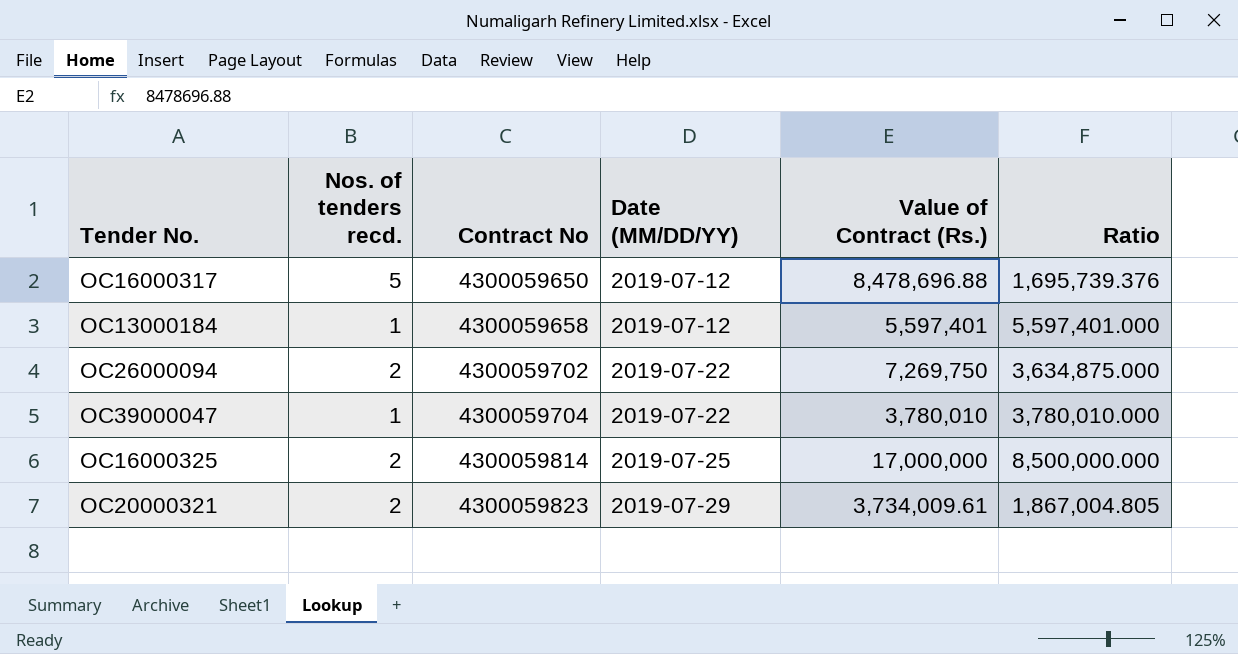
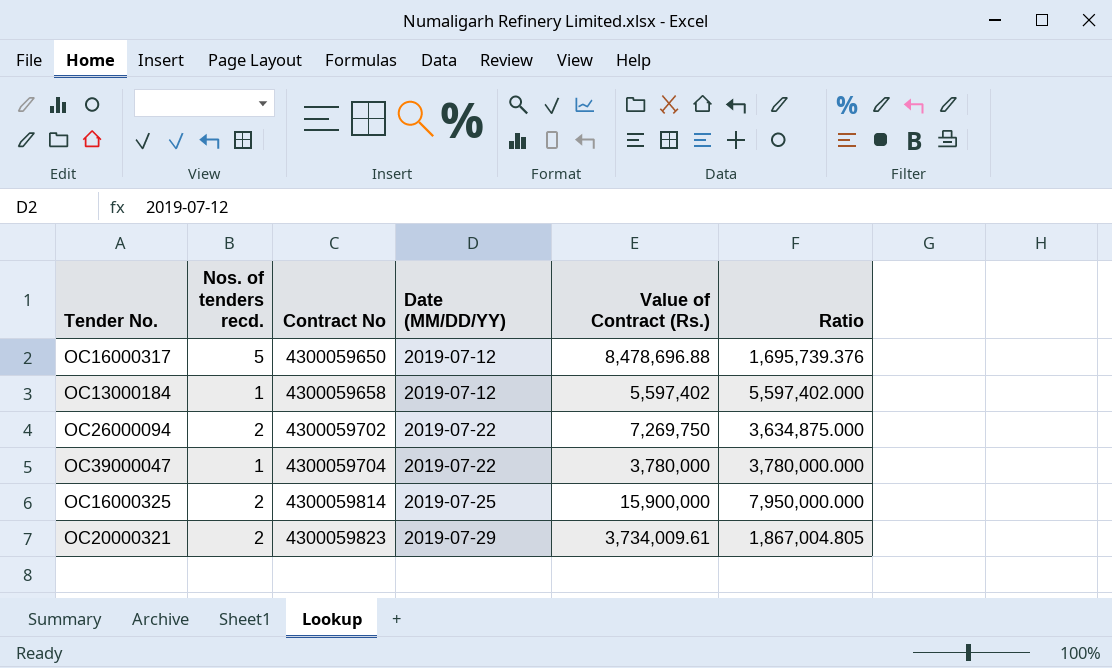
OC13000184 | Value of Contract (Rs.): 5,597,401 -> 5,597,402
OC13000184 | Ratio: 5,597,401.000 -> 5,597,402.000
OC39000047 | Value of Contract (Rs.): 3,780,010 -> 3,780,000
OC39000047 | Ratio: 3,780,010.000 -> 3,780,000.000
OC16000325 | Value of Contract (Rs.): 17,000,000 -> 15,900,000
OC16000325 | Ratio: 8,500,000.000 -> 7,950,000.000

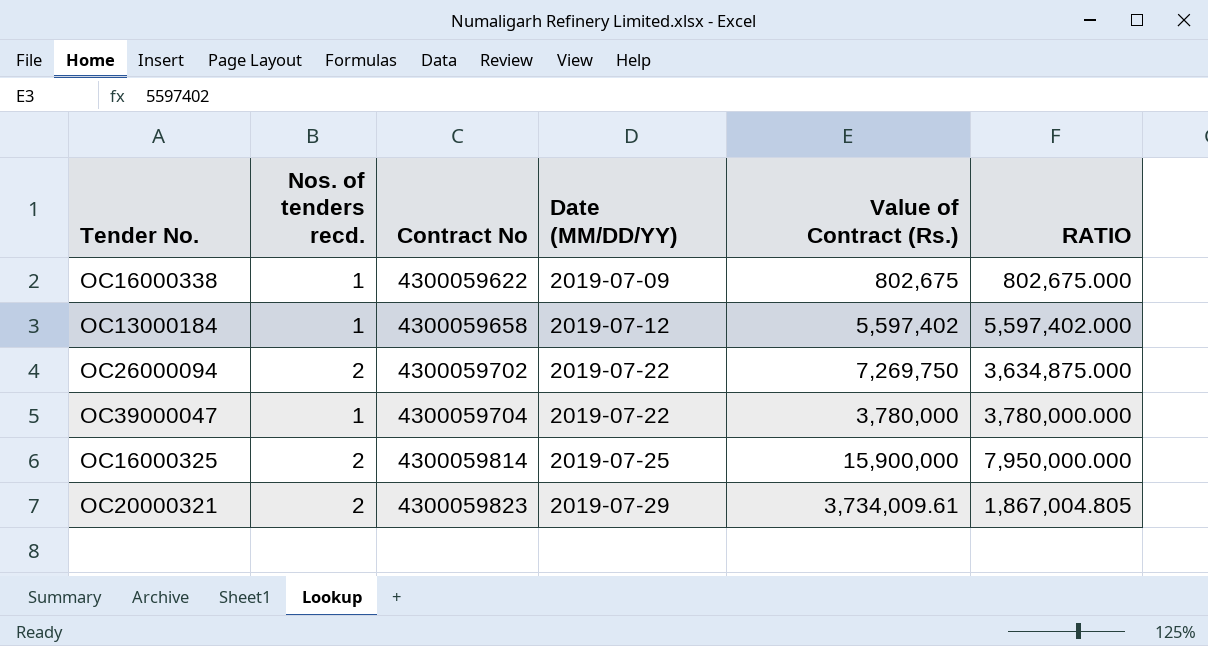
column name: Ratio -> RATIO
row OC16000317: 5 | 4300059650 | 2019-07-12 | 8,478,696.88 | 1,695,739.376 -> none
row OC16000338: none -> 1 | 4300059622 | 2019-07-09 | 802,675 | 802,675.000

